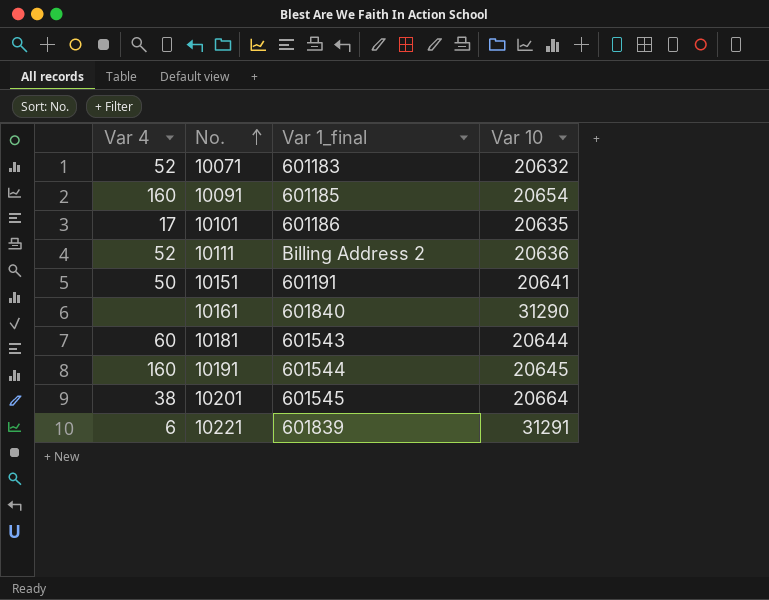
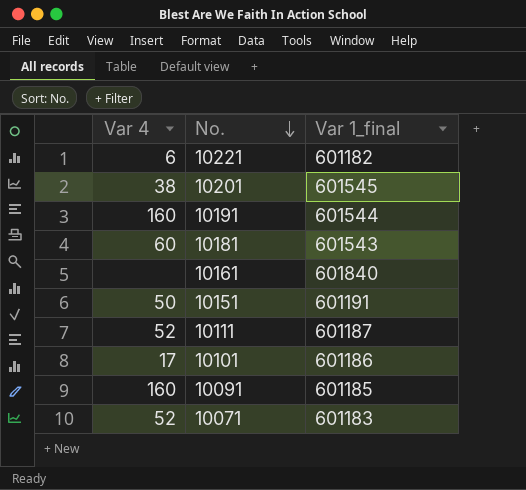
row order: No. ascending -> No. descending
column Var 10 | position: 4 -> none
10221 | Var 1_final: 601839 -> 601182
10111 | Var 1_final: Billing Address 2 -> 601187

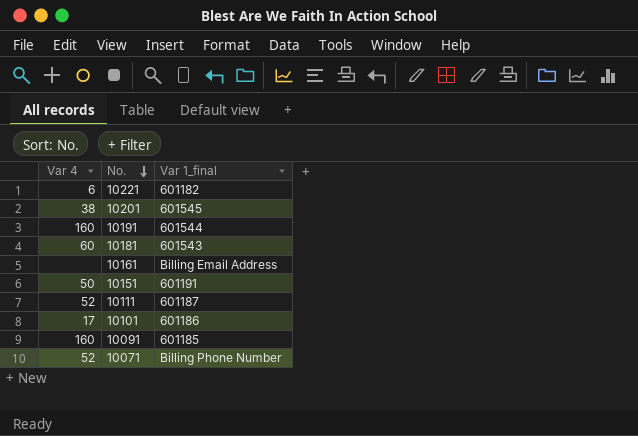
10161 | Var 1_final: 601840 -> Billing Email Address
10071 | Var 1_final: 601183 -> Billing Phone Number

